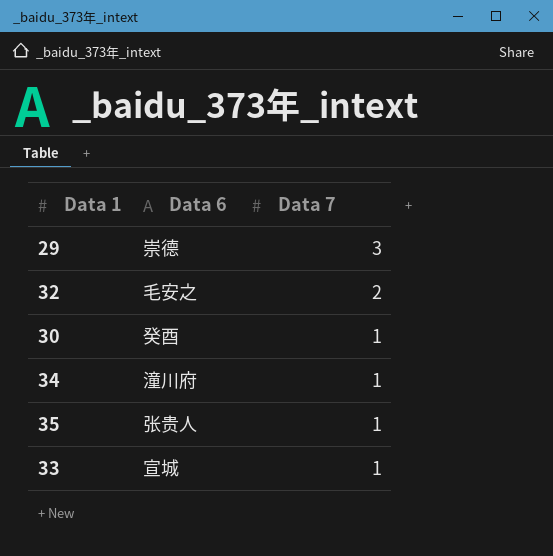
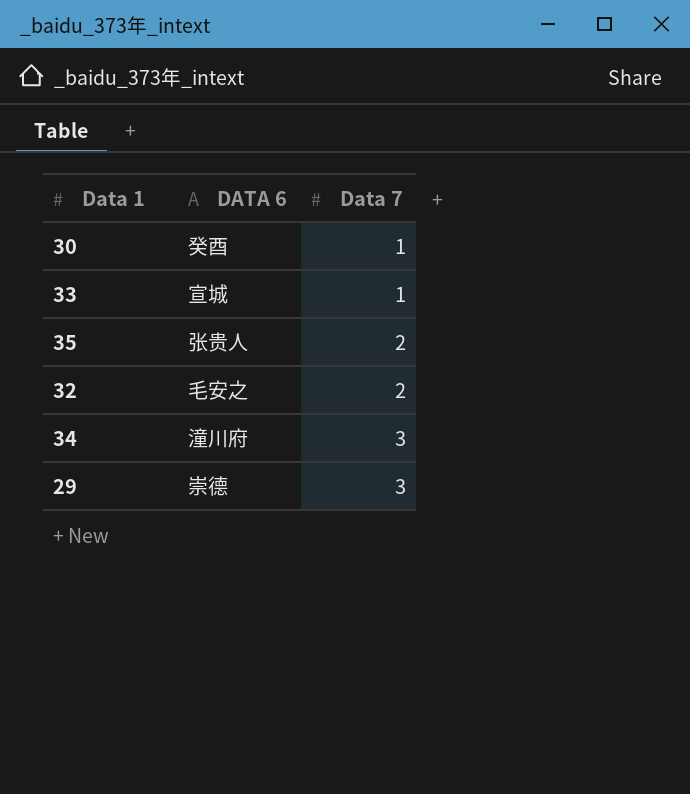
row order: Data 7 descending -> Data 7 ascending
column name: Data 6 -> DATA 6
35 | Data 7: 1 -> 2
34 | Data 7: 1 -> 3

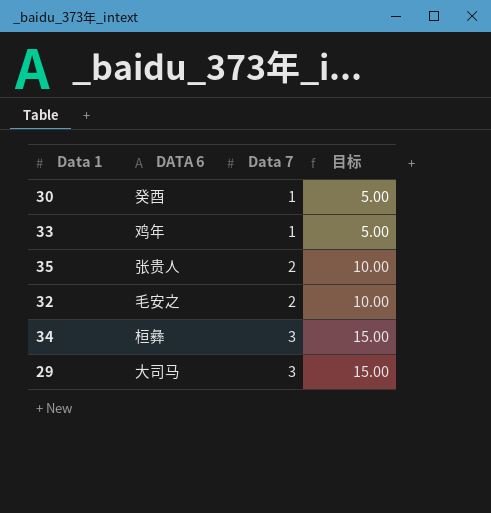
column 目标 | formula: none -> [Data 7] * 5
33 | DATA 6: 宣城 -> 鸡年
34 | DATA 6: 潼川府 -> 桓彝
29 | DATA 6: 崇德 -> 大司马

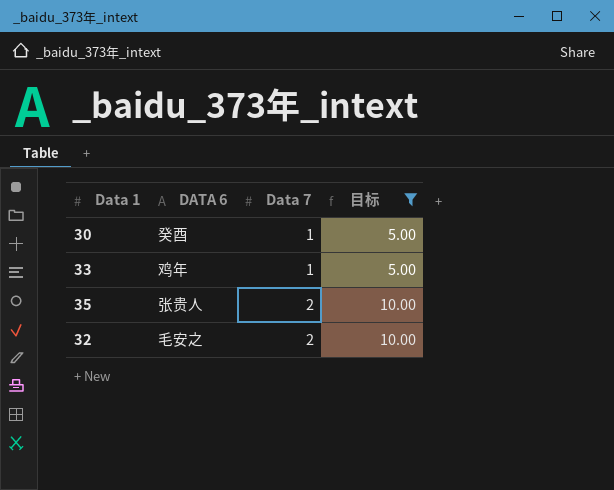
filter: none -> 目标 != 15.00

